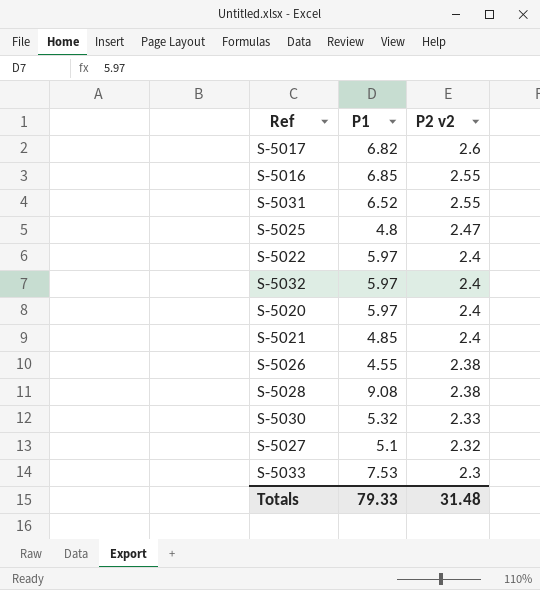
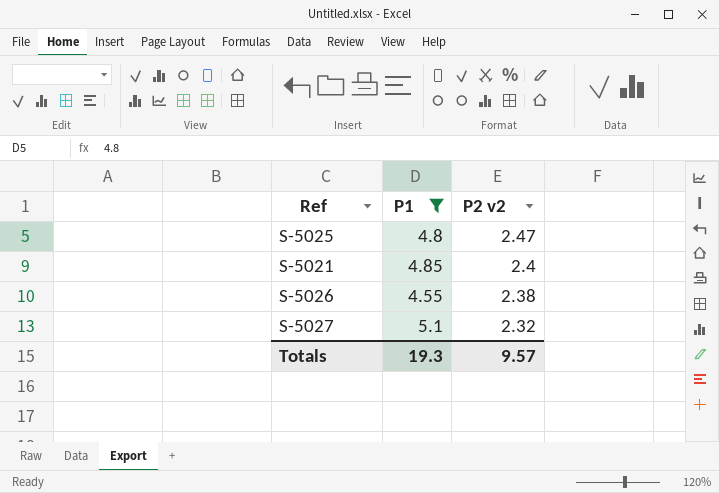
filter: none -> P1 <= 5.1
Totals | P1: 79.33 -> 19.3
Totals | P2 v2: 31.48 -> 9.57

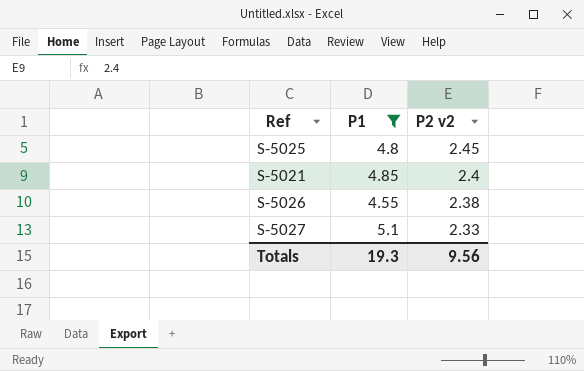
S-5025 | P2 v2: 2.47 -> 2.45
S-5027 | P2 v2: 2.32 -> 2.33
Totals | P2 v2: 9.57 -> 9.56

